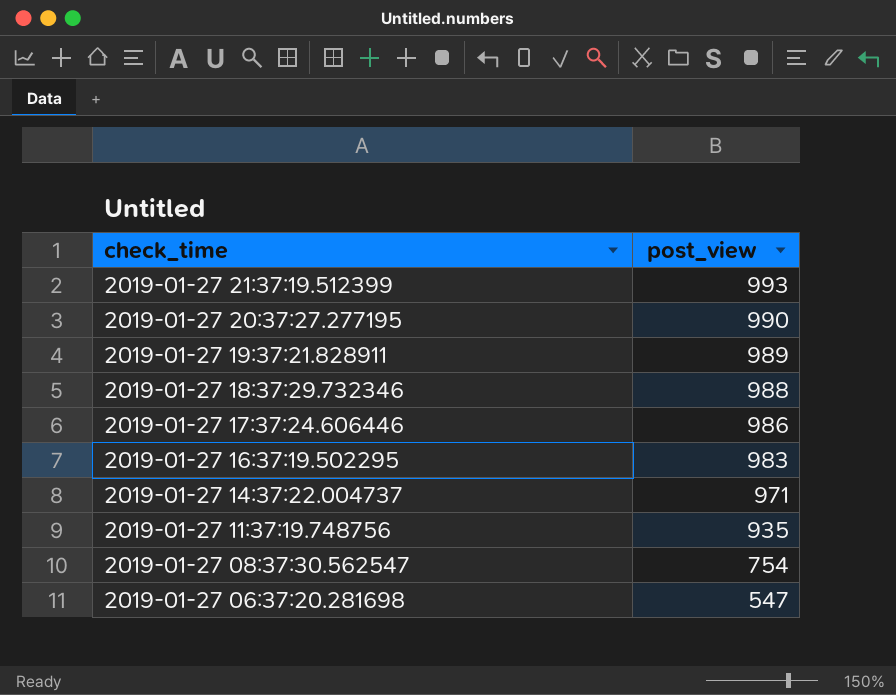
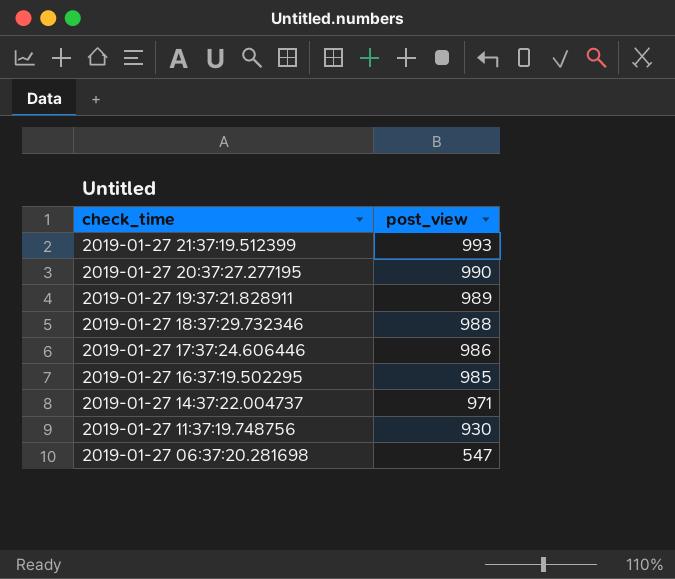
row 2019-01-27 08:37:30.562547: 754 -> none
2019-01-27 16:37:19.502295 | post_view: 983 -> 985
2019-01-27 11:37:19.748756 | post_view: 935 -> 930

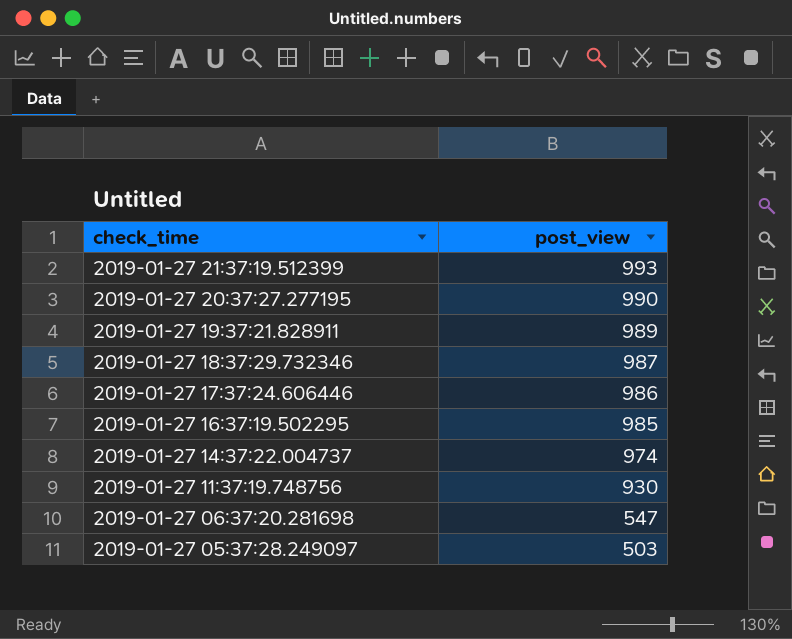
2019-01-27 18:37:29.732346 | post_view: 988 -> 987
2019-01-27 14:37:22.004737 | post_view: 971 -> 974
row 2019-01-27 05:37:28.249097: none -> 503

